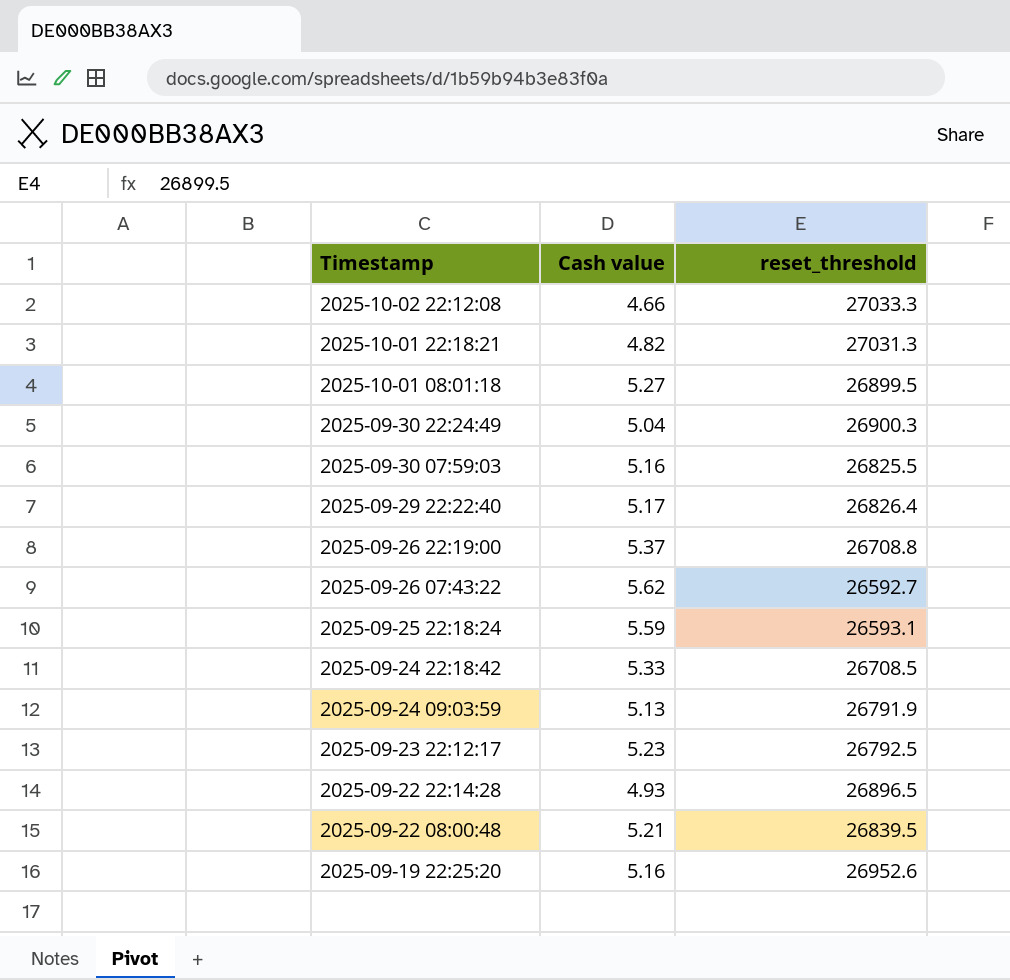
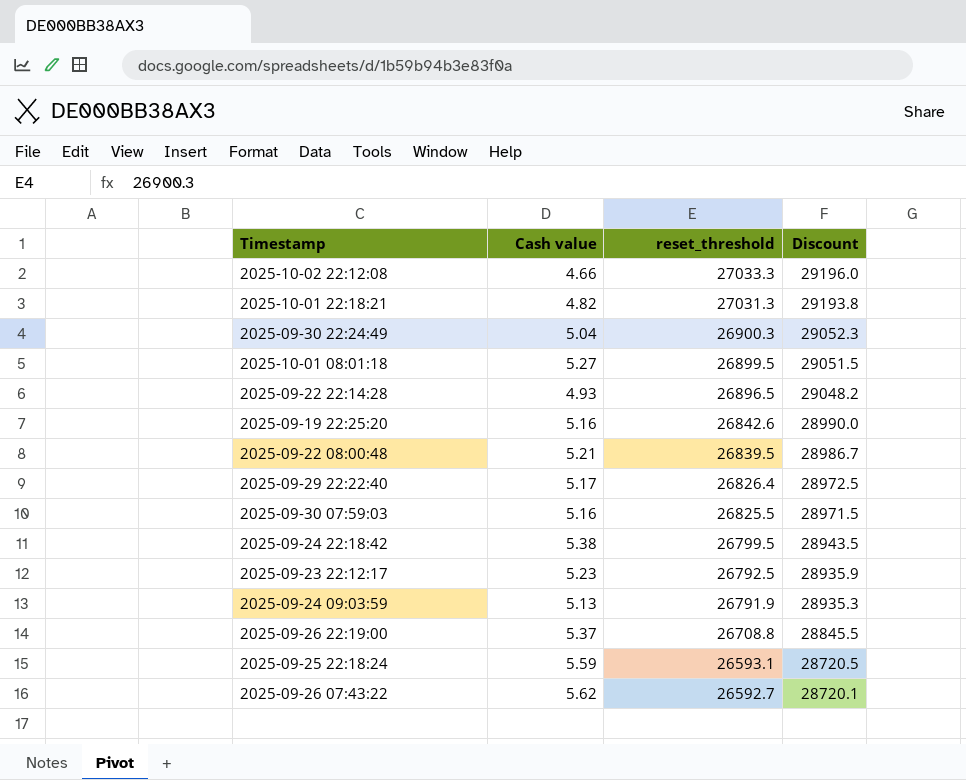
row order: Timestamp descending -> reset_threshold descending
column Discount | formula: none -> [reset_threshold] * 1.08
2025-09-19 22:25:20 | reset_threshold: 26952.6 -> 26842.6
2025-09-24 22:18:42 | Cash value: 5.33 -> 5.38
2025-09-24 22:18:42 | reset_threshold: 26708.5 -> 26799.5

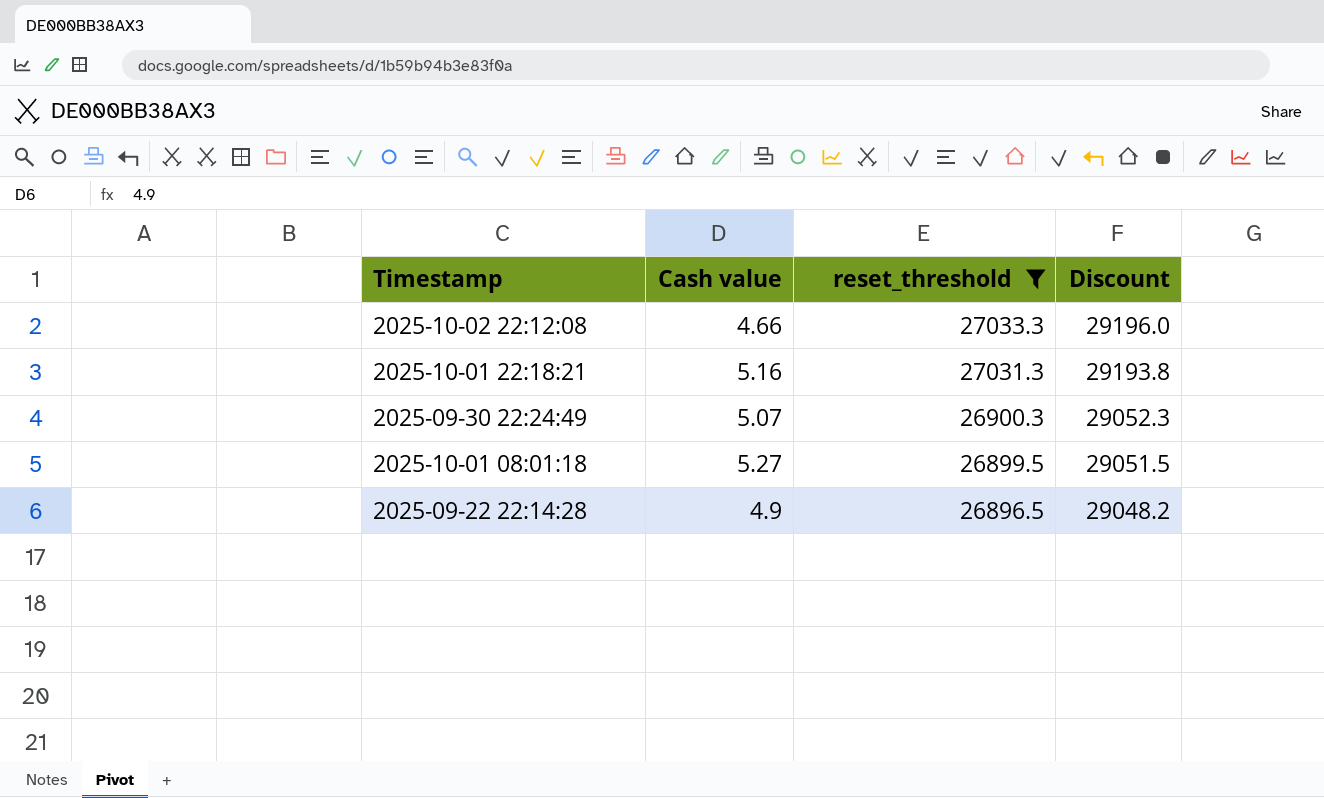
filter: none -> reset_threshold >= 26896.5
2025-10-01 22:18:21 | Cash value: 4.82 -> 5.16
2025-09-30 22:24:49 | Cash value: 5.04 -> 5.07
2025-09-22 22:14:28 | Cash value: 4.93 -> 4.9

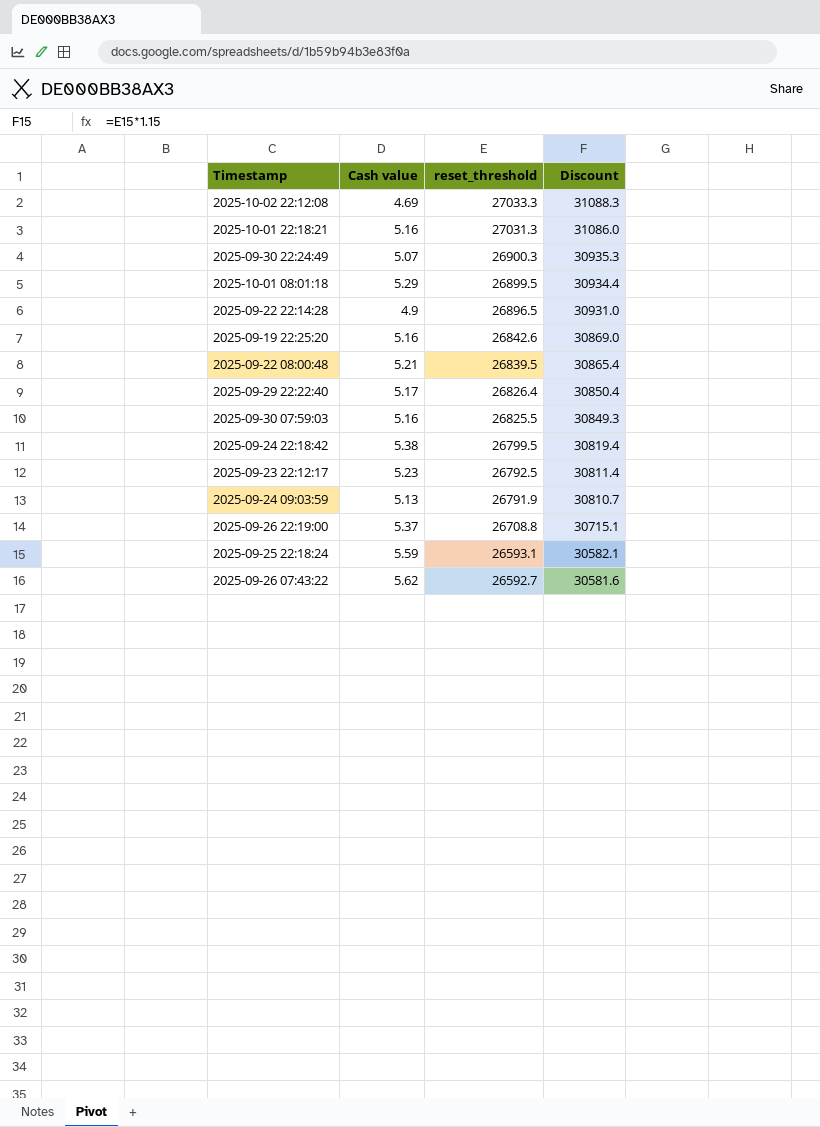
filter: reset_threshold >= 26896.5 -> none
column Discount | formula: [reset_threshold] * 1.08 -> [reset_threshold] * 1.15
2025-10-02 22:12:08 | Cash value: 4.66 -> 4.69
2025-10-01 08:01:18 | Cash value: 5.27 -> 5.29

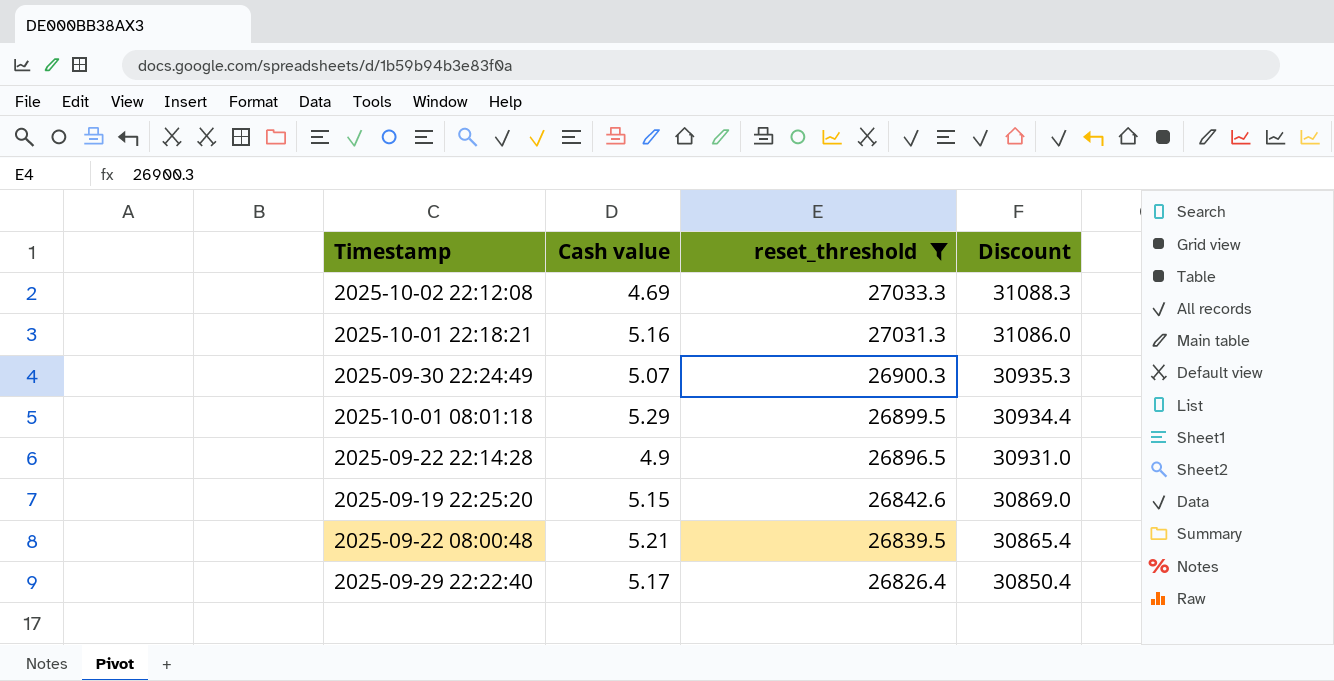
filter: none -> reset_threshold >= 26826.4
2025-09-19 22:25:20 | Cash value: 5.16 -> 5.15

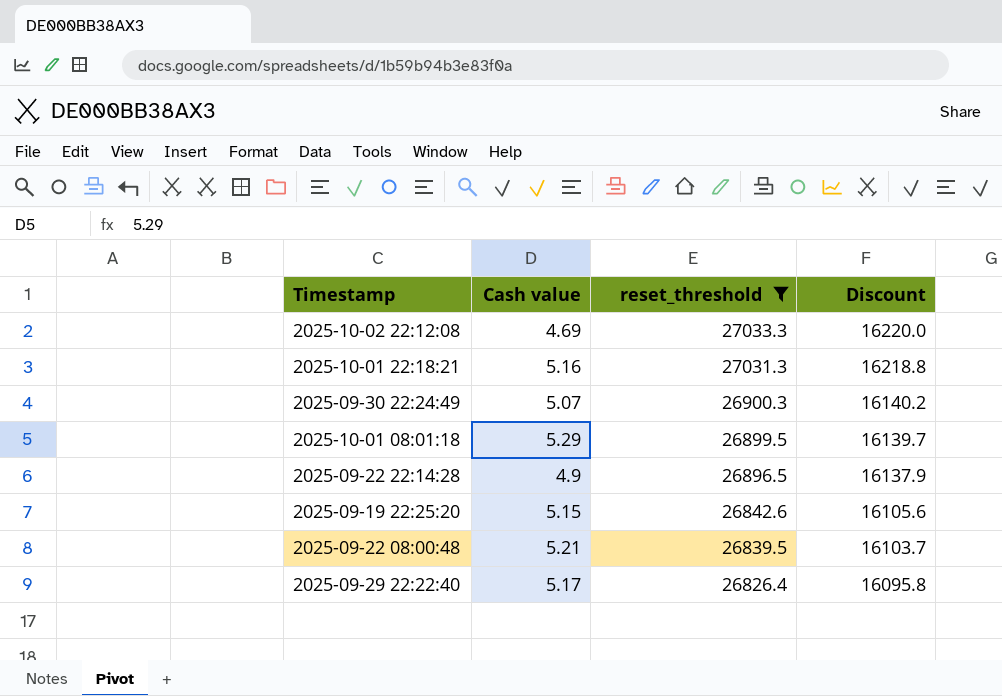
column Discount | formula: [reset_threshold] * 1.15 -> [reset_threshold] * 0.6

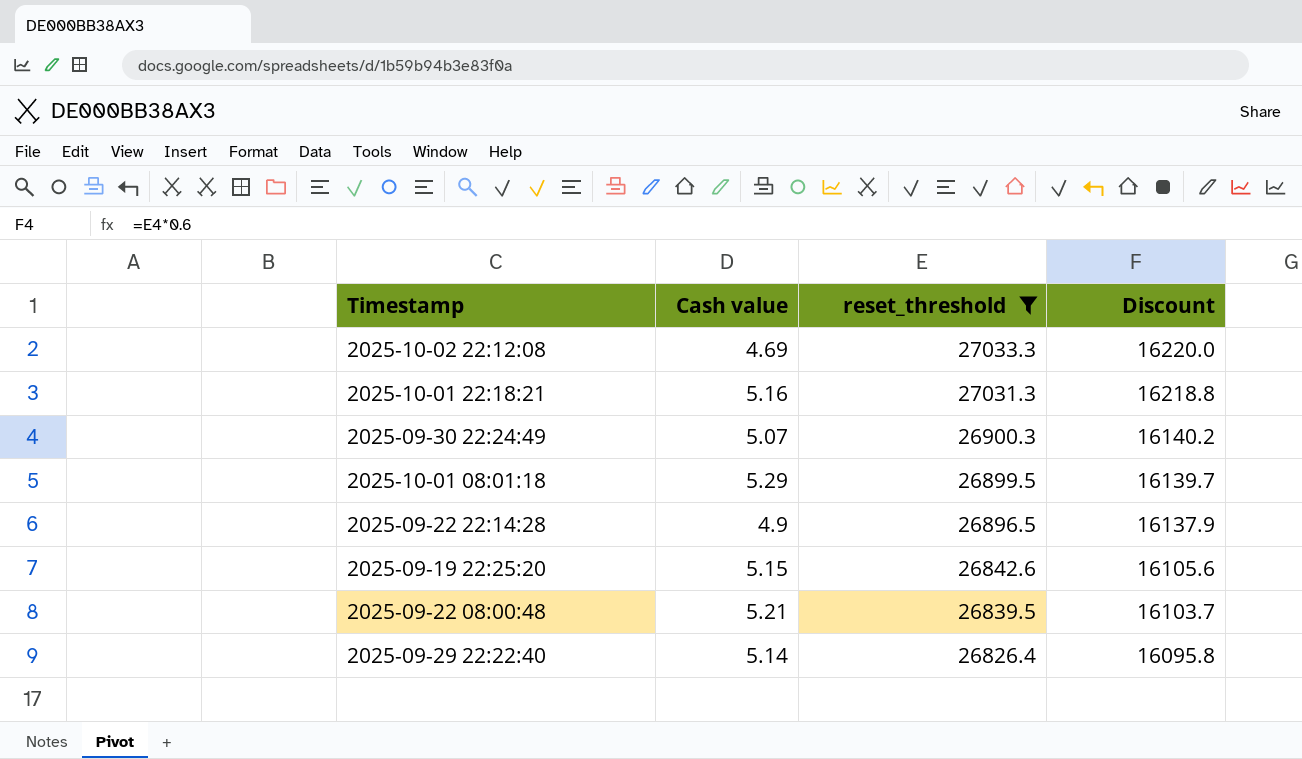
2025-09-29 22:22:40 | Cash value: 5.17 -> 5.14

